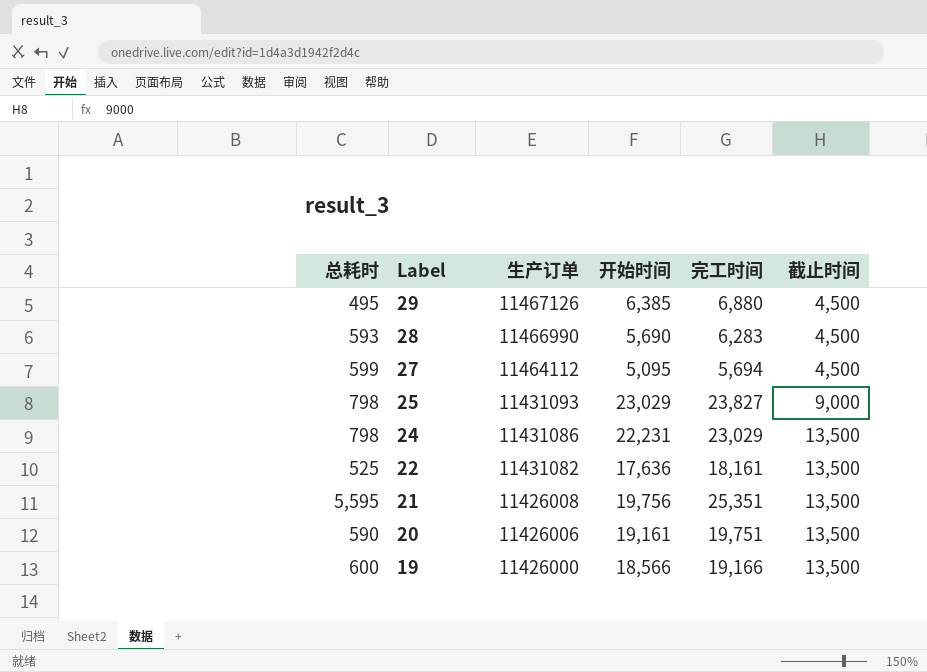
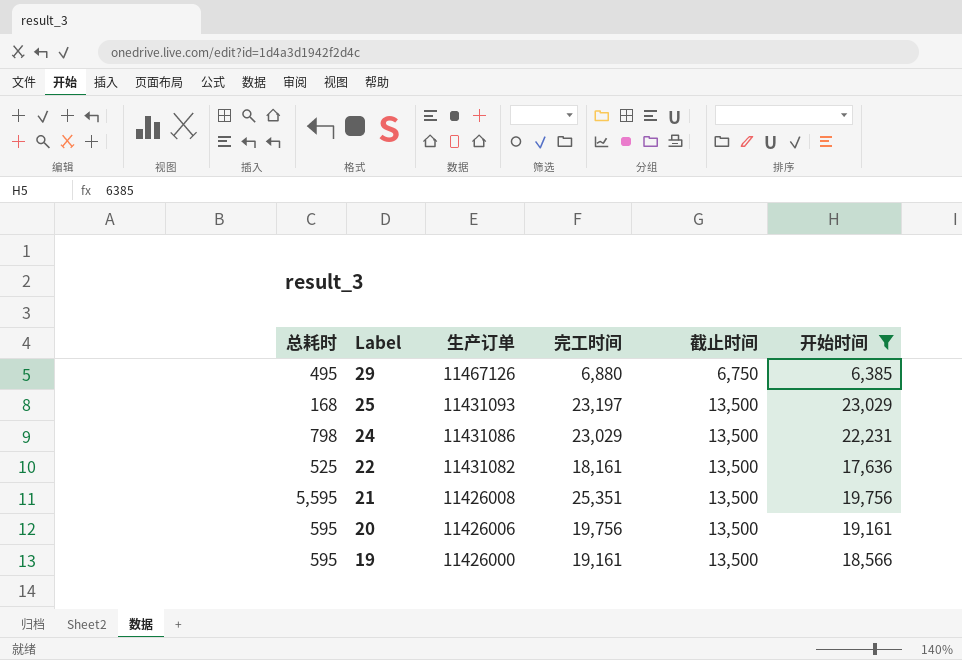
filter: none -> 开始时间 >= 6,385
column 开始时间 | position: 4 -> 6
29 | 截止时间: 4,500 -> 6,750
25 | 总耗时: 798 -> 168
25 | 完工时间: 23,827 -> 23,197
25 | 截止时间: 9,000 -> 13,500
20 | 总耗时: 590 -> 595
20 | 完工时间: 19,751 -> 19,756
19 | 总耗时: 600 -> 595
19 | 完工时间: 19,166 -> 19,161

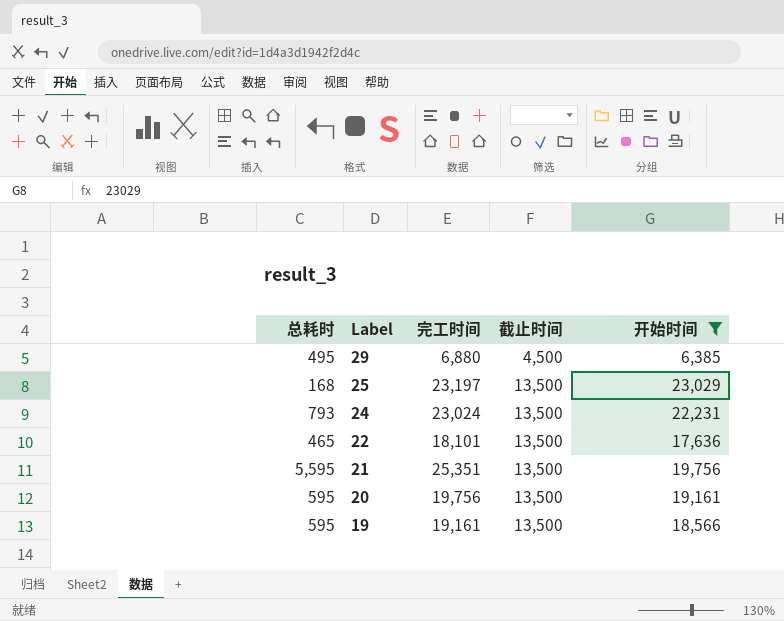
column 生产订单 | position: 3 -> none
29 | 截止时间: 6,750 -> 4,500
24 | 总耗时: 798 -> 793
24 | 完工时间: 23,029 -> 23,024
22 | 总耗时: 525 -> 465
22 | 完工时间: 18,161 -> 18,101

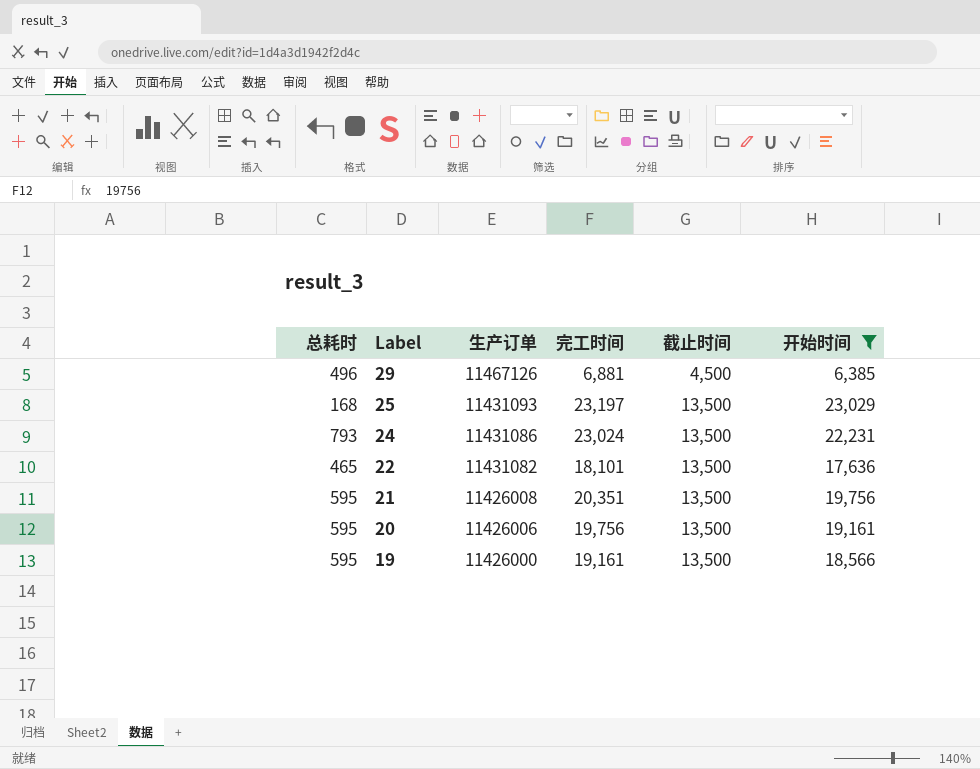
column 生产订单 | position: none -> 3
29 | 总耗时: 495 -> 496
29 | 完工时间: 6,880 -> 6,881
21 | 总耗时: 5,595 -> 595
21 | 完工时间: 25,351 -> 20,351

